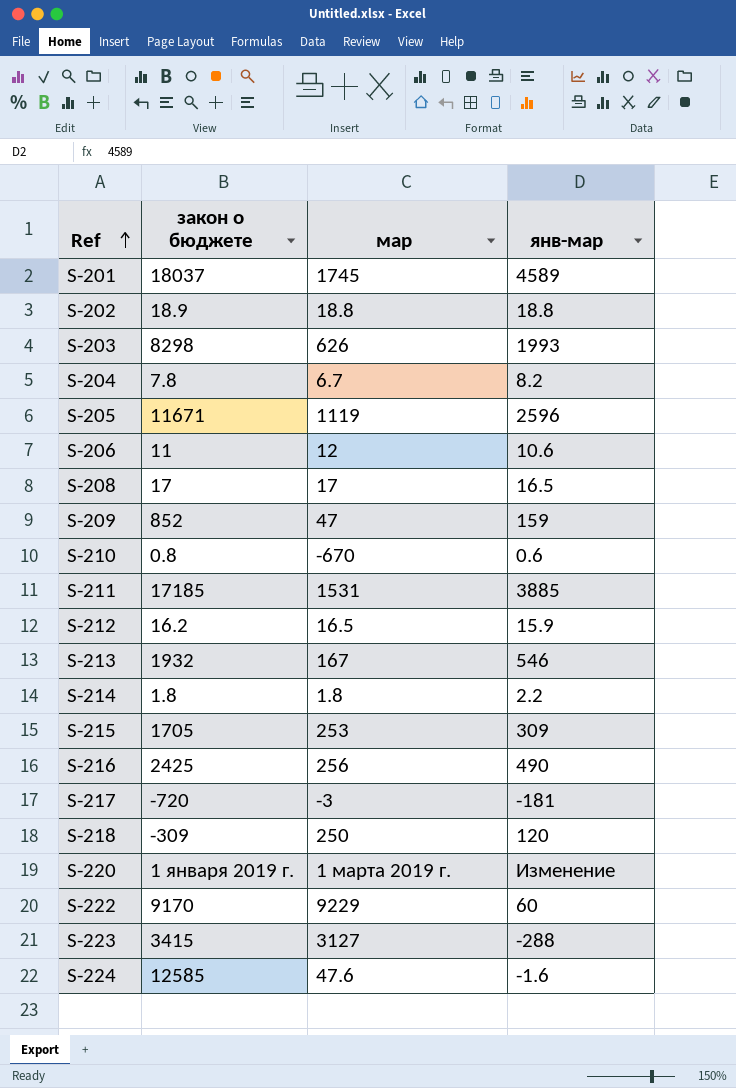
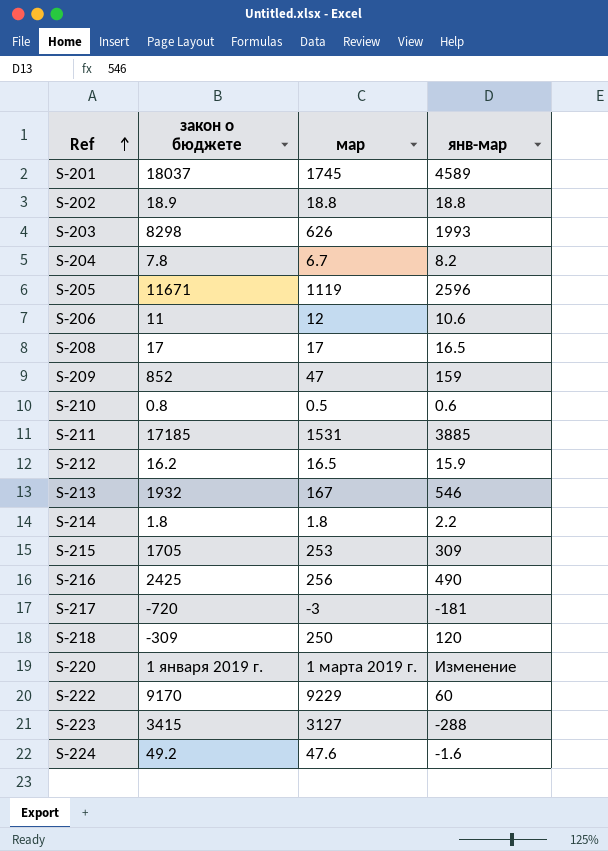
S-210 | мар: -670 -> 0.5
S-224 | закон о бюджете: 12585 -> 49.2

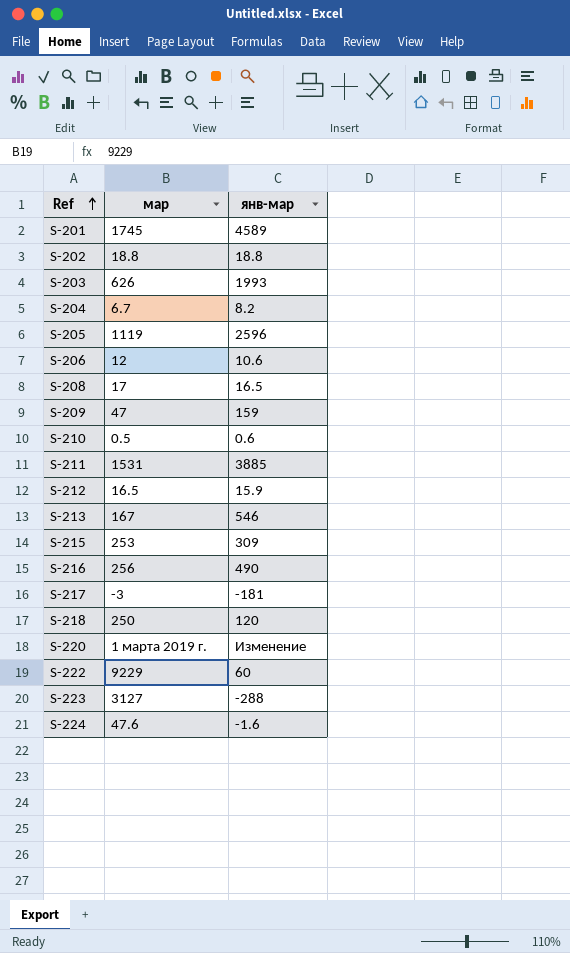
column закон о бюджете | position: 2 -> none
row S-214: 1.8 | 1.8 | 2.2 -> none

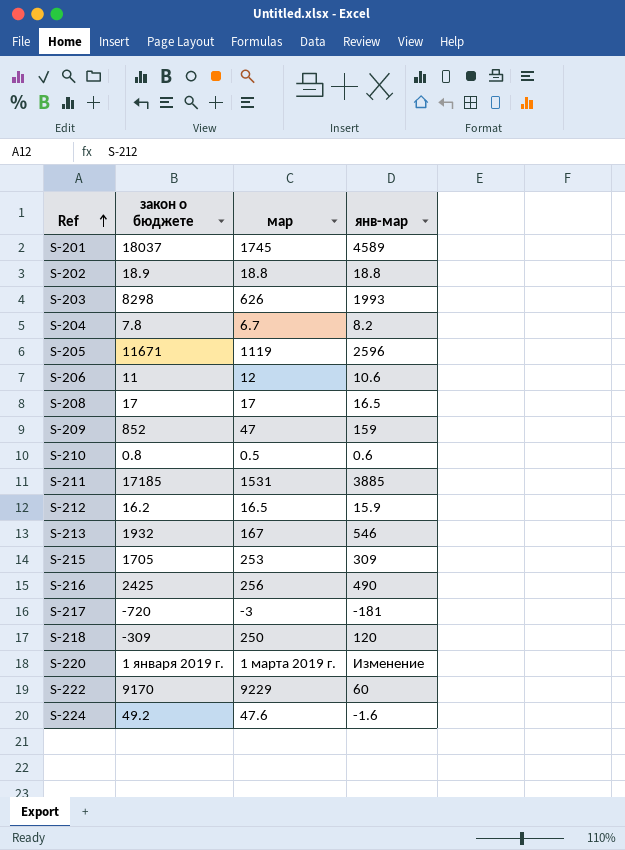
column закон о бюджете | position: none -> 2
row S-223: 3127 | -288 -> none

